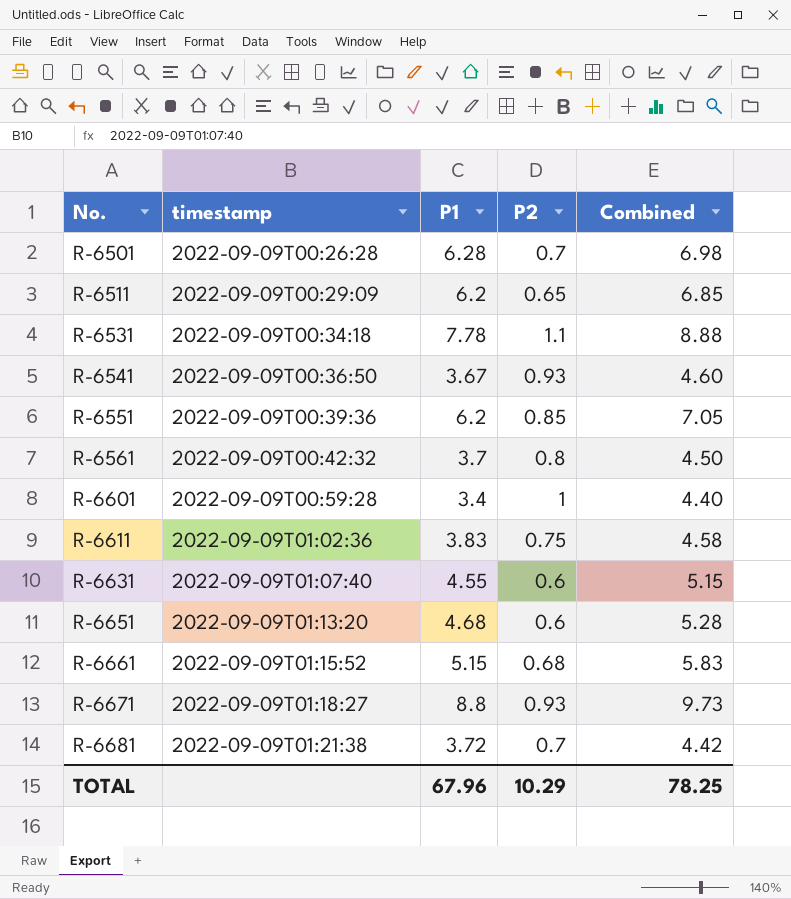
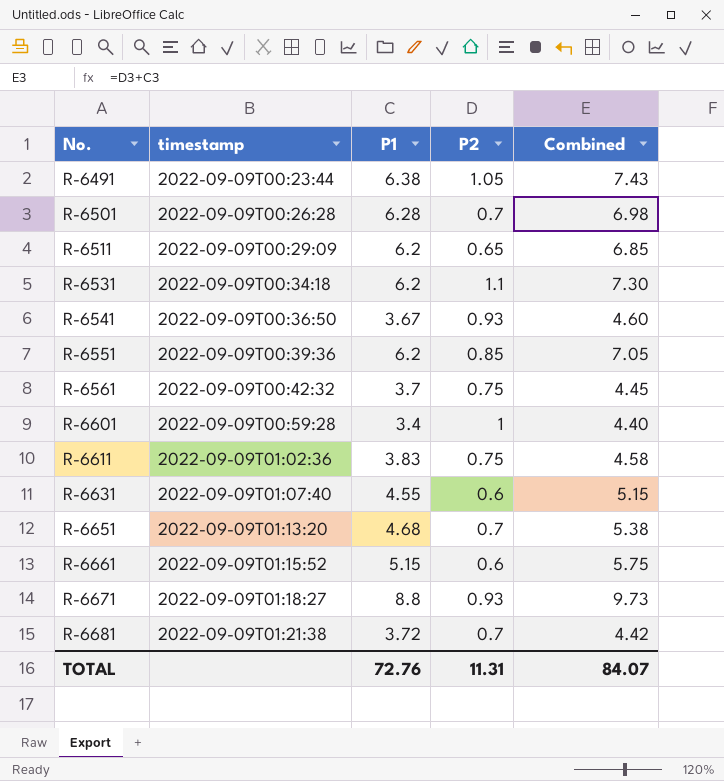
row R-6491: none -> 2022-09-09T00:23:44 | 6.38 | 1.05 | 7.43
R-6531 | P1: 7.78 -> 6.2
R-6531 | Combined: 8.88 -> 7.30
R-6561 | P2: 0.8 -> 0.75
R-6561 | Combined: 4.50 -> 4.45
R-6651 | P2: 0.6 -> 0.7
R-6651 | Combined: 5.28 -> 5.38
R-6661 | P2: 0.68 -> 0.6
R-6661 | Combined: 5.83 -> 5.75
TOTAL | P1: 67.96 -> 72.76
TOTAL | P2: 10.29 -> 11.31
TOTAL | Combined: 78.25 -> 84.07

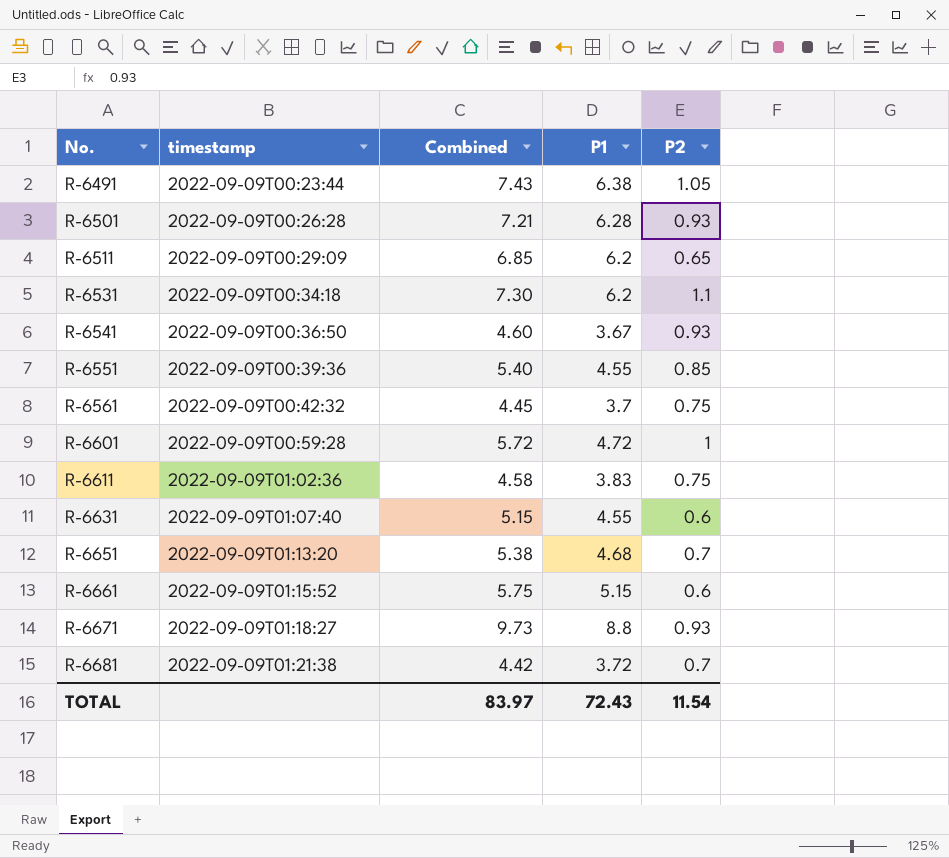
column Combined | position: 5 -> 3
R-6501 | Combined: 6.98 -> 7.21
R-6501 | P2: 0.7 -> 0.93
R-6551 | Combined: 7.05 -> 5.40
R-6551 | P1: 6.2 -> 4.55
R-6601 | Combined: 4.40 -> 5.72
R-6601 | P1: 3.4 -> 4.72
TOTAL | Combined: 84.07 -> 83.97
TOTAL | P1: 72.76 -> 72.43
TOTAL | P2: 11.31 -> 11.54

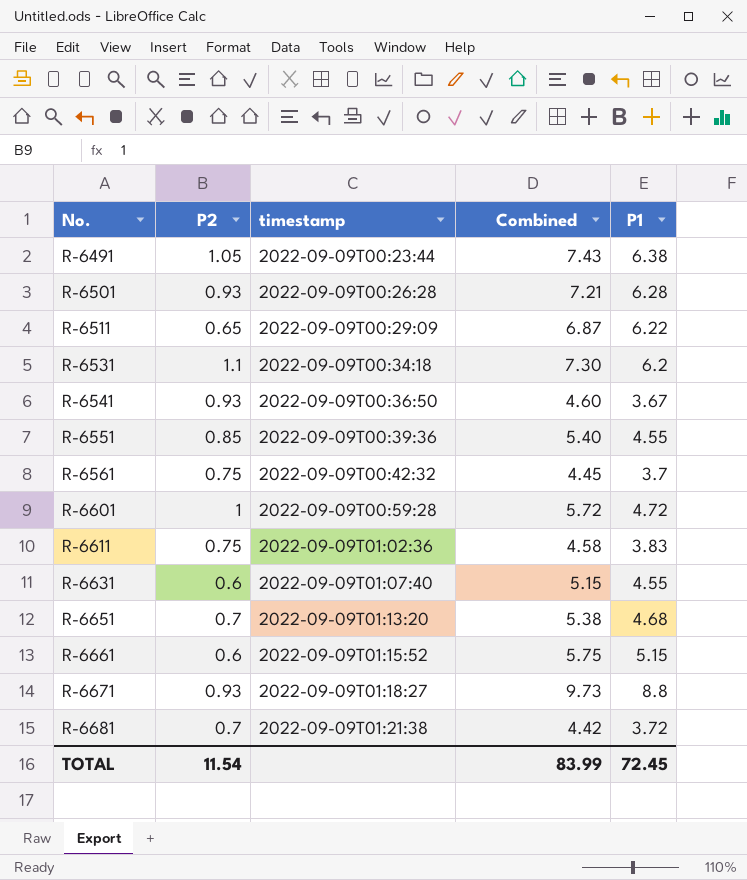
column P2 | position: 5 -> 2
R-6511 | Combined: 6.85 -> 6.87
R-6511 | P1: 6.2 -> 6.22
TOTAL | Combined: 83.97 -> 83.99
TOTAL | P1: 72.43 -> 72.45

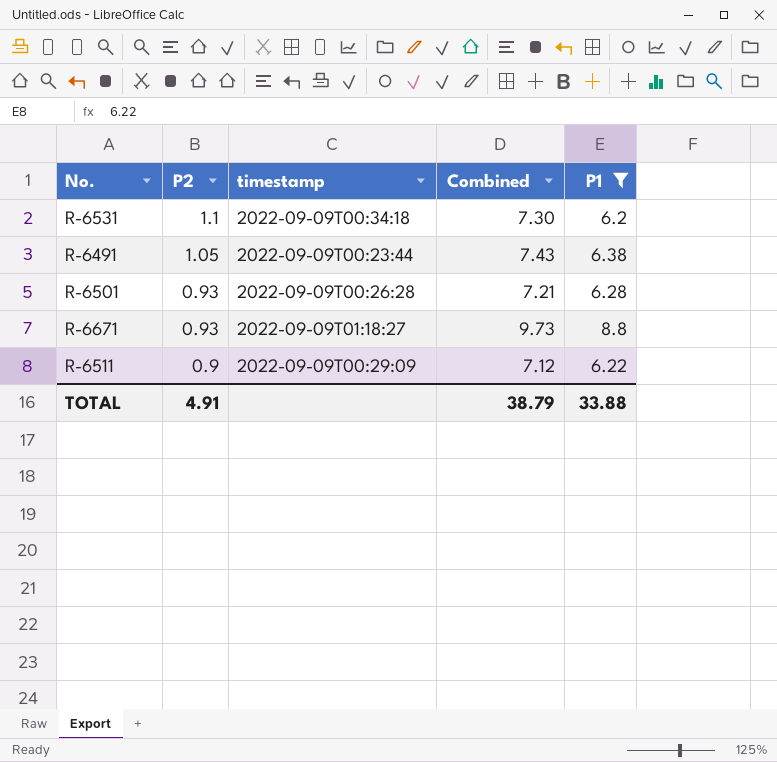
filter: none -> P1 >= 6.2
row order: No. ascending -> P2 descending
R-6511 | P2: 0.65 -> 0.9
R-6511 | Combined: 6.87 -> 7.12
TOTAL | P2: 11.54 -> 4.91
TOTAL | Combined: 83.99 -> 38.79
TOTAL | P1: 72.45 -> 33.88

